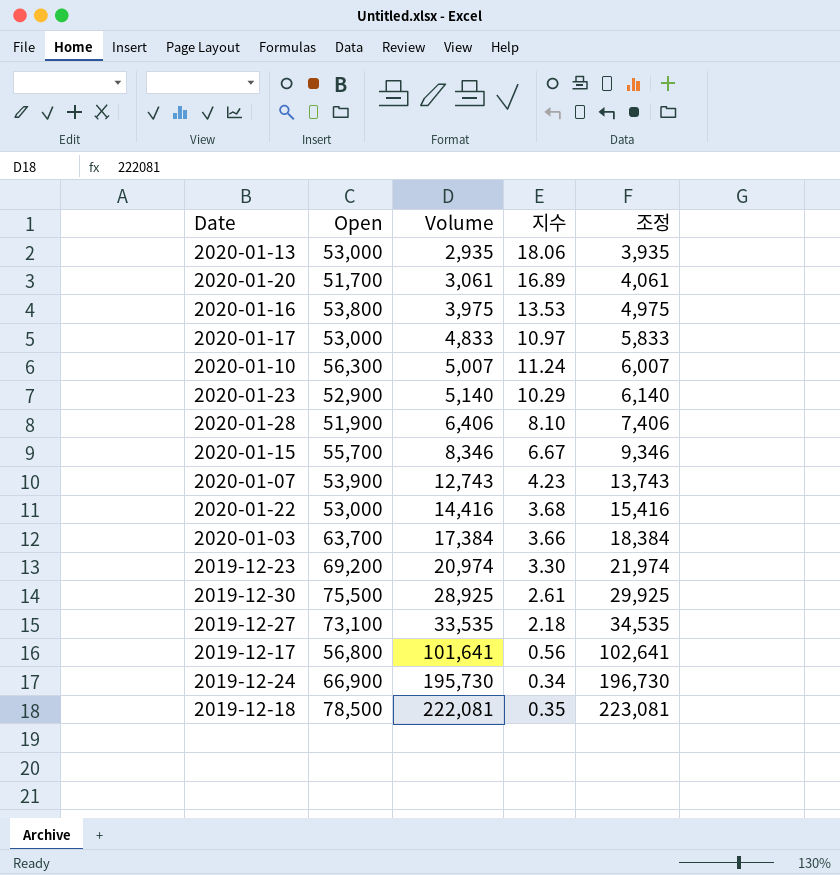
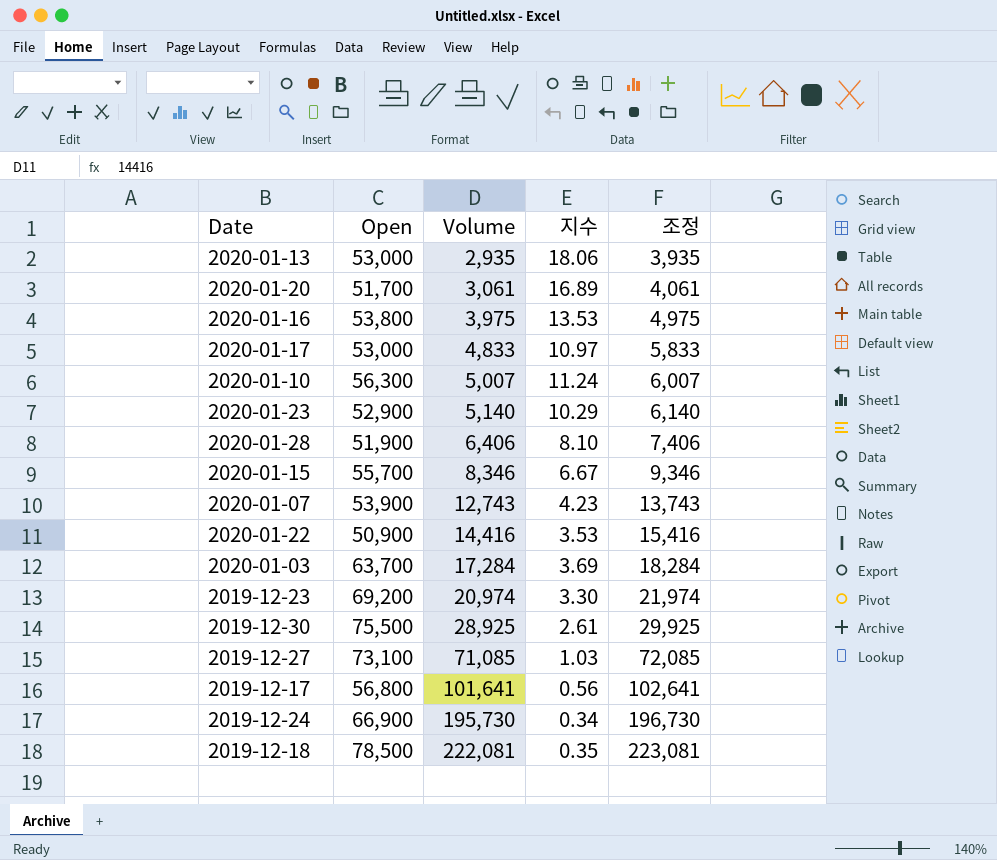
2020-01-22 | Open: 53,000 -> 50,900
2020-01-22 | 지수: 3.68 -> 3.53
2020-01-03 | Volume: 17,384 -> 17,284
2020-01-03 | 지수: 3.66 -> 3.69
2020-01-03 | 조정: 18,384 -> 18,284
2019-12-27 | Volume: 33,535 -> 71,085
2019-12-27 | 지수: 2.18 -> 1.03
2019-12-27 | 조정: 34,535 -> 72,085

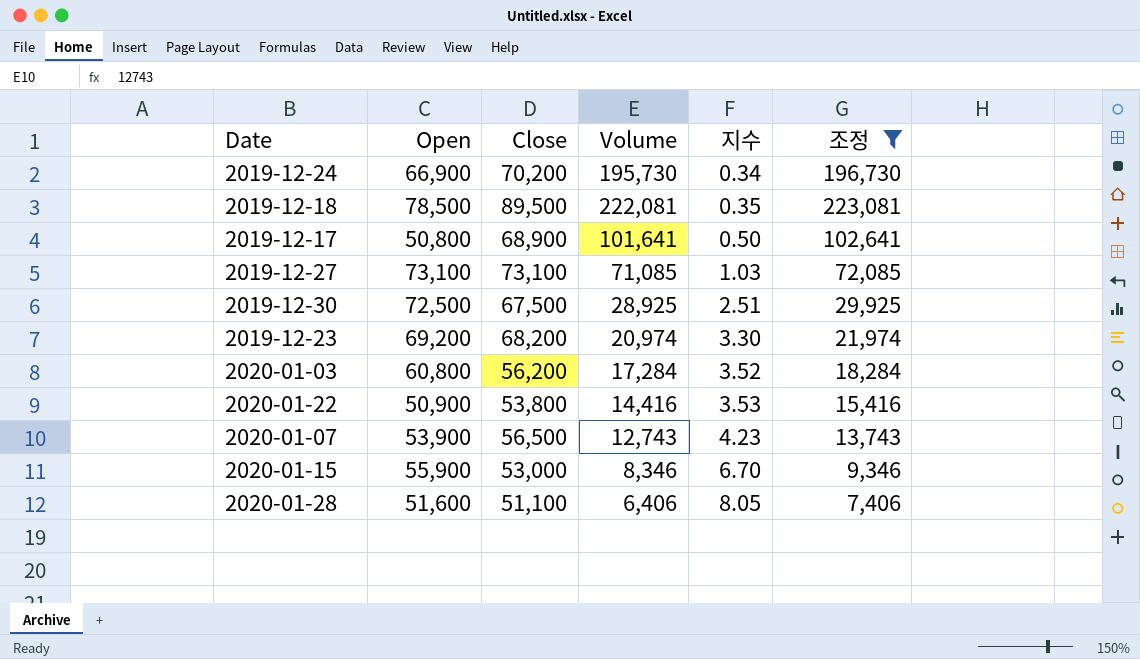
filter: none -> 조정 >= 7,406
row order: Volume ascending -> 지수 ascending
column Close | position: none -> 3
2019-12-17 | Open: 56,800 -> 50,800
2019-12-17 | 지수: 0.56 -> 0.50
2019-12-30 | Open: 75,500 -> 72,500
2019-12-30 | 지수: 2.61 -> 2.51
2020-01-03 | Open: 63,700 -> 60,800
2020-01-03 | 지수: 3.69 -> 3.52
2020-01-15 | Open: 55,700 -> 55,900
2020-01-15 | 지수: 6.67 -> 6.70
2020-01-28 | Open: 51,900 -> 51,600
2020-01-28 | 지수: 8.10 -> 8.05

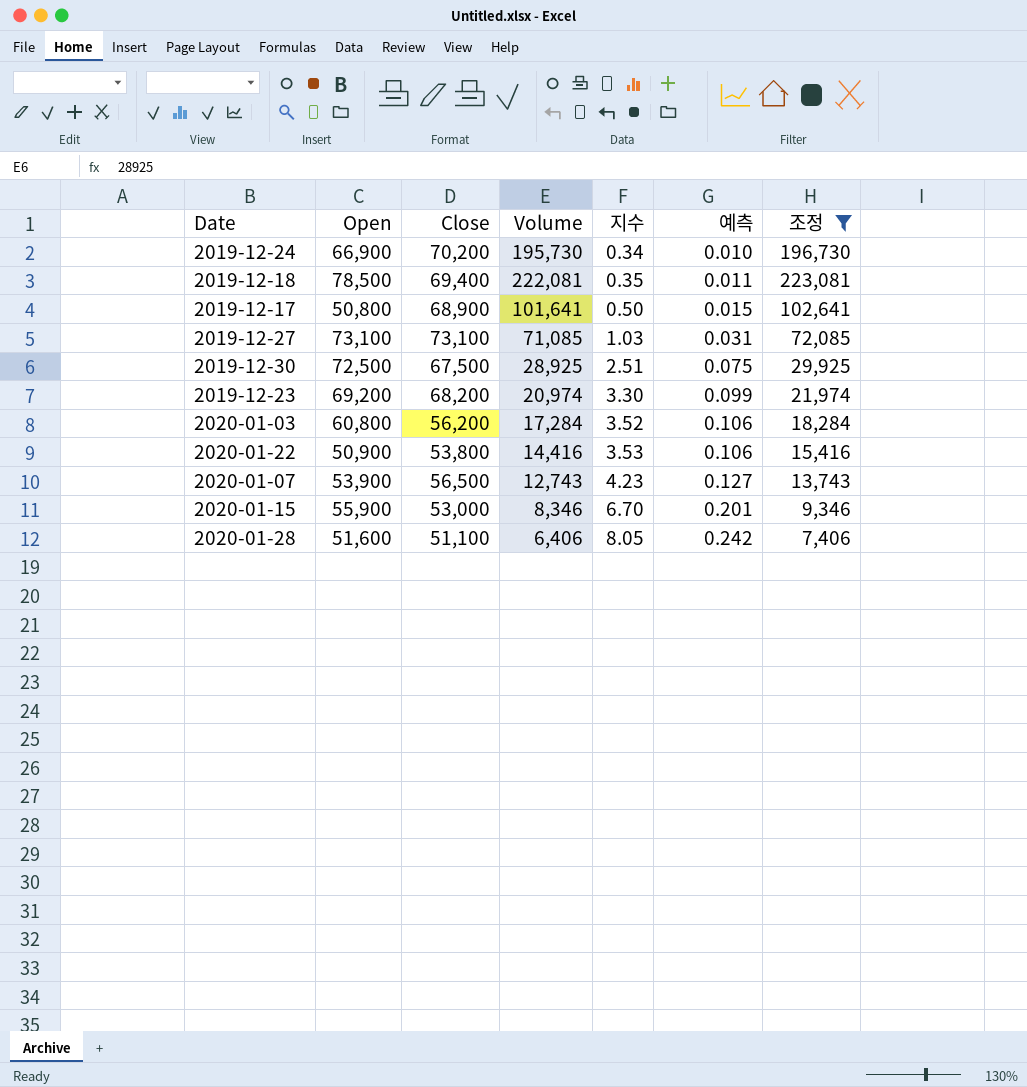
column 예측 | formula: none -> [지수] * 0.03
2019-12-18 | Close: 89,500 -> 69,400

